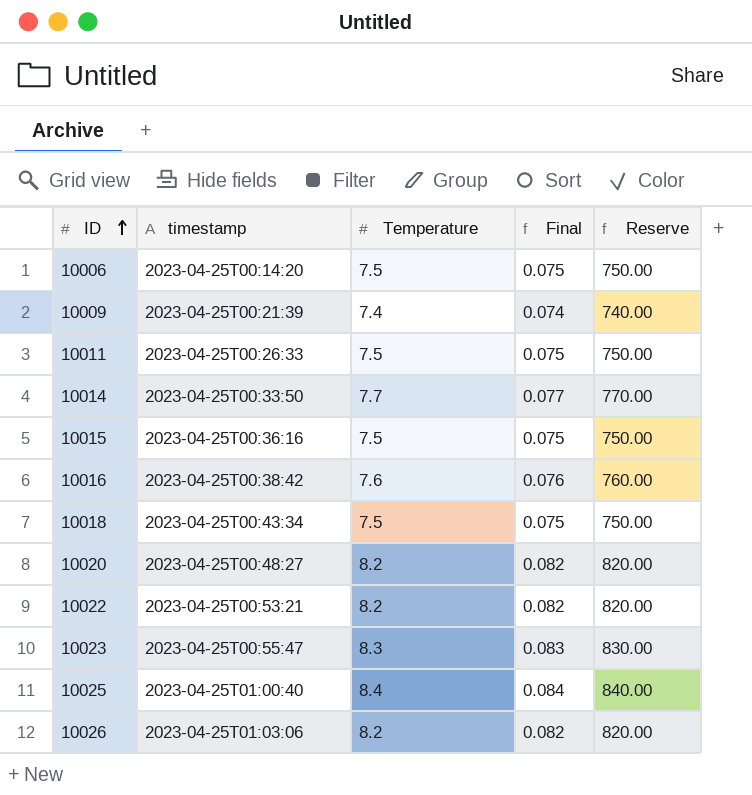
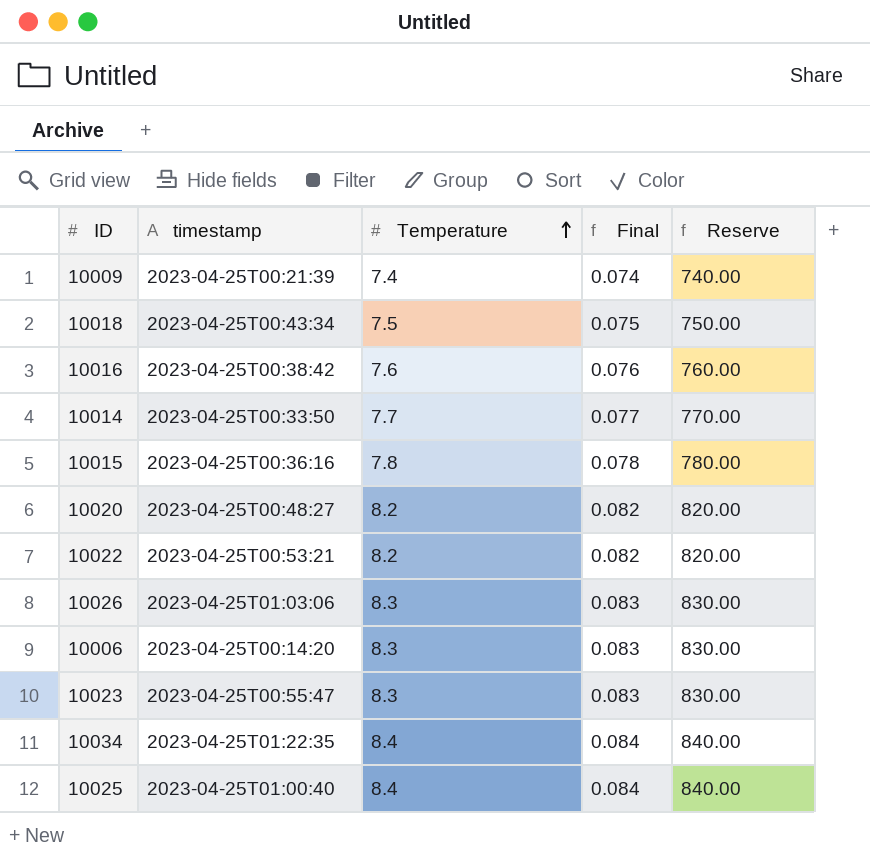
row order: ID ascending -> Temperature ascending
row 10011: 2023-04-25T00:26:33 | 7.5 | 0.075 | 750.00 -> none
10015 | Temperature: 7.5 -> 7.8
10015 | Final: 0.075 -> 0.078
10015 | Reserve: 750.00 -> 780.00
10026 | Temperature: 8.2 -> 8.3
10026 | Final: 0.082 -> 0.083
10026 | Reserve: 820.00 -> 830.00
10006 | Temperature: 7.5 -> 8.3
10006 | Final: 0.075 -> 0.083
10006 | Reserve: 750.00 -> 830.00
row 10034: none -> 2023-04-25T01:22:35 | 8.4 | 0.084 | 840.00

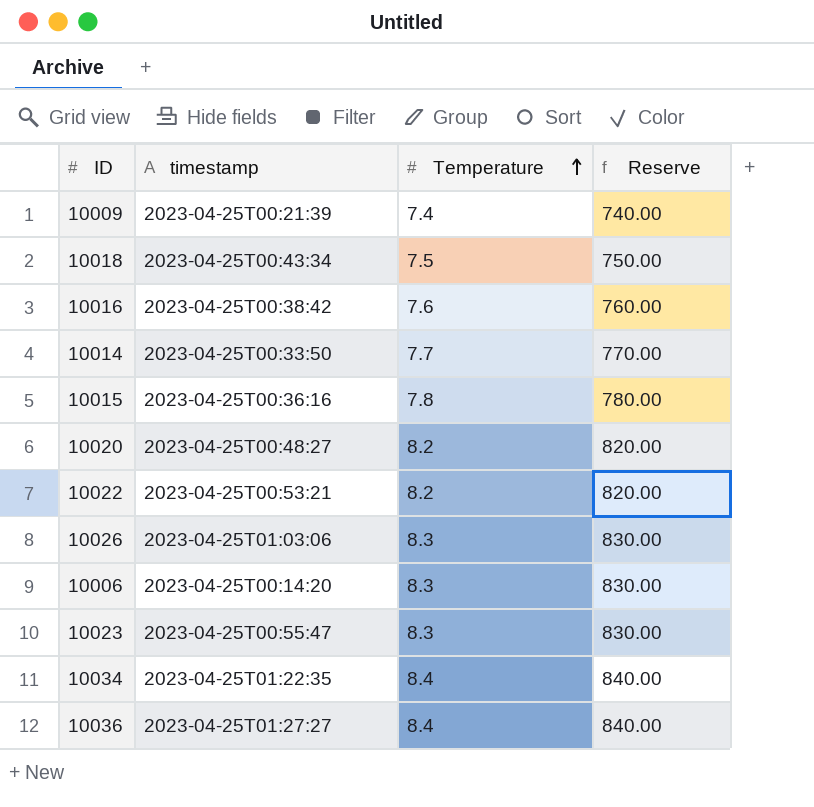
column Final | formula: [Temperature] * 0.01 -> none
row 10025: 2023-04-25T01:00:40 | 8.4 | 0.084 | 840.00 -> none
row 10036: none -> 2023-04-25T01:27:27 | 8.4 | 840.00

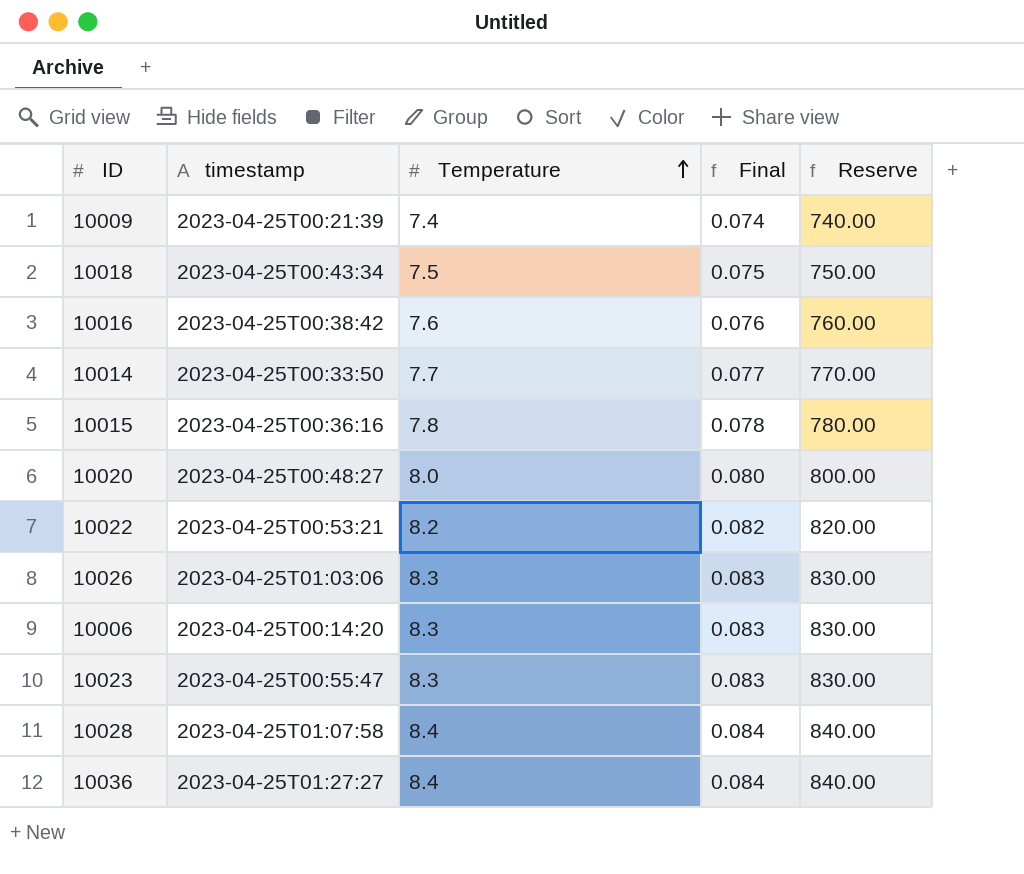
column Final | formula: none -> [Temperature] * 0.01
row 10034: 2023-04-25T01:22:35 | 8.4 | 840.00 -> none
10020 | Temperature: 8.2 -> 8.0
10020 | Reserve: 820.00 -> 800.00
row 10028: none -> 2023-04-25T01:07:58 | 8.4 | 0.084 | 840.00

